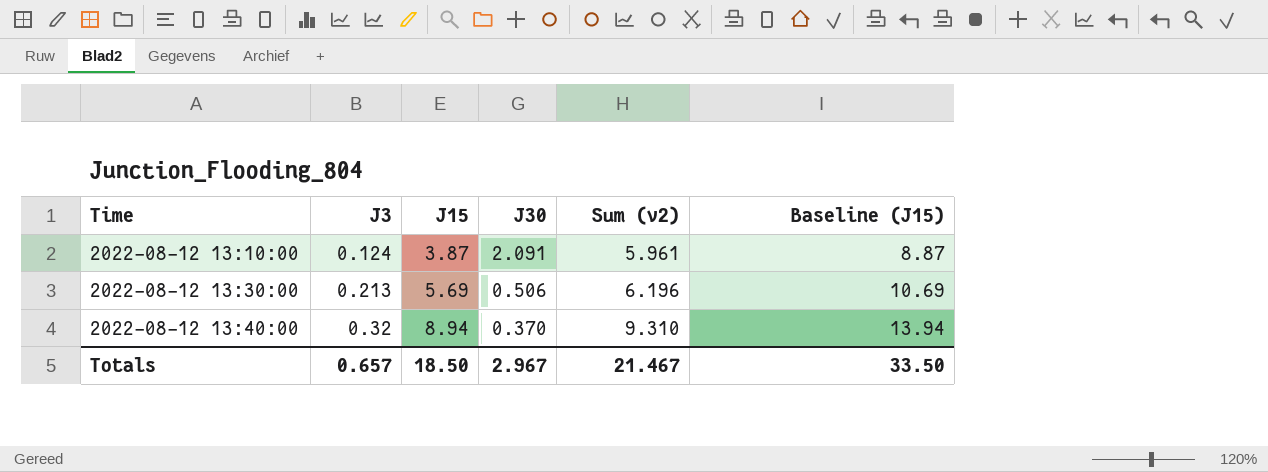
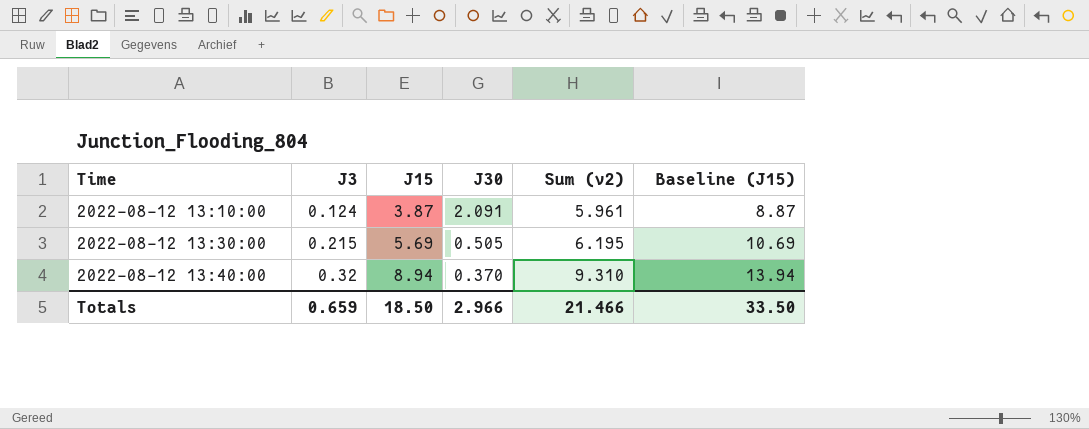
2022-08-12 13:30:00 | J3: 0.213 -> 0.215
2022-08-12 13:30:00 | J30: 0.506 -> 0.505
2022-08-12 13:30:00 | Sum (v2): 6.196 -> 6.195
Totals | J3: 0.657 -> 0.659
Totals | J30: 2.967 -> 2.966
Totals | Sum (v2): 21.467 -> 21.466

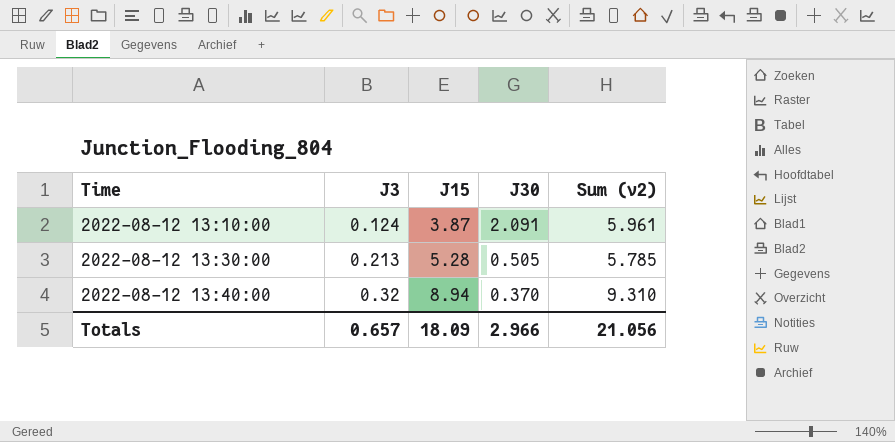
column Baseline (J15) | formula: [J15] + 5 -> none
2022-08-12 13:30:00 | J3: 0.215 -> 0.213
2022-08-12 13:30:00 | J15: 5.69 -> 5.28
2022-08-12 13:30:00 | Sum (v2): 6.195 -> 5.785
Totals | J3: 0.659 -> 0.657
Totals | J15: 18.50 -> 18.09
Totals | Sum (v2): 21.466 -> 21.056

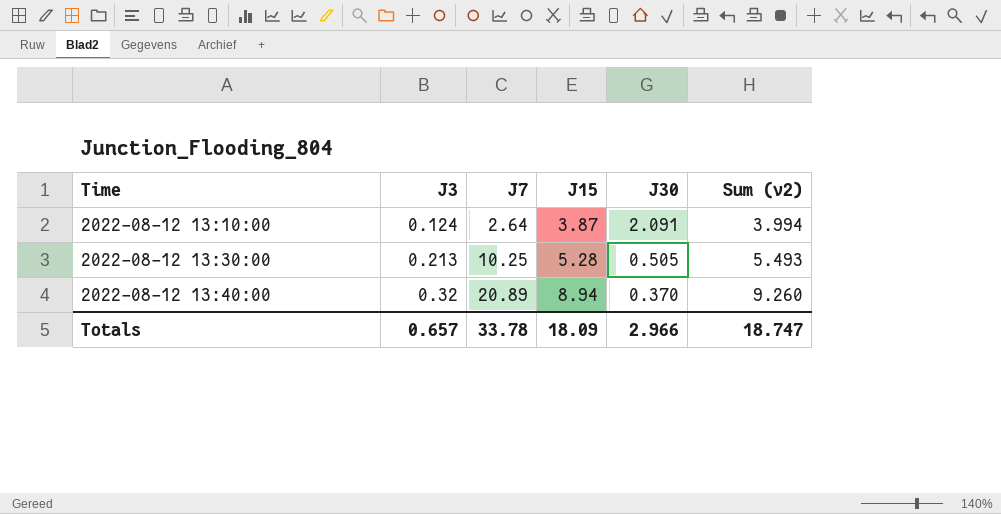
column J7 | position: none -> 3
column Sum (v2) | formula: [J15] + [J30] -> [J3] + [J15]
Totals | Sum (v2): 21.056 -> 18.747

